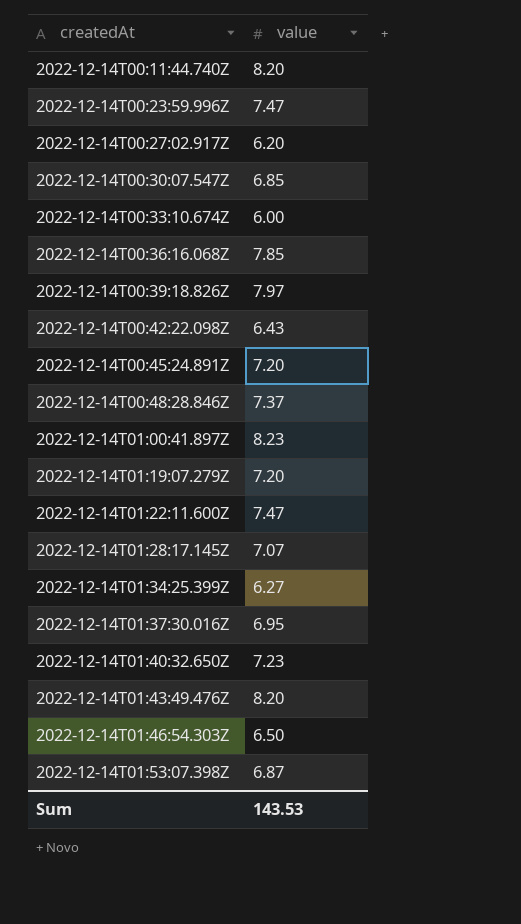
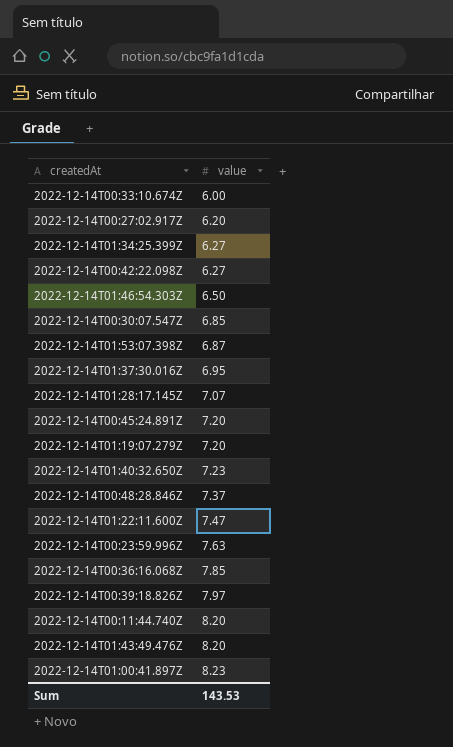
row order: createdAt ascending -> value ascending
2022-12-14T00:42:22.098Z | value: 6.43 -> 6.27
2022-12-14T00:23:59.996Z | value: 7.47 -> 7.63

